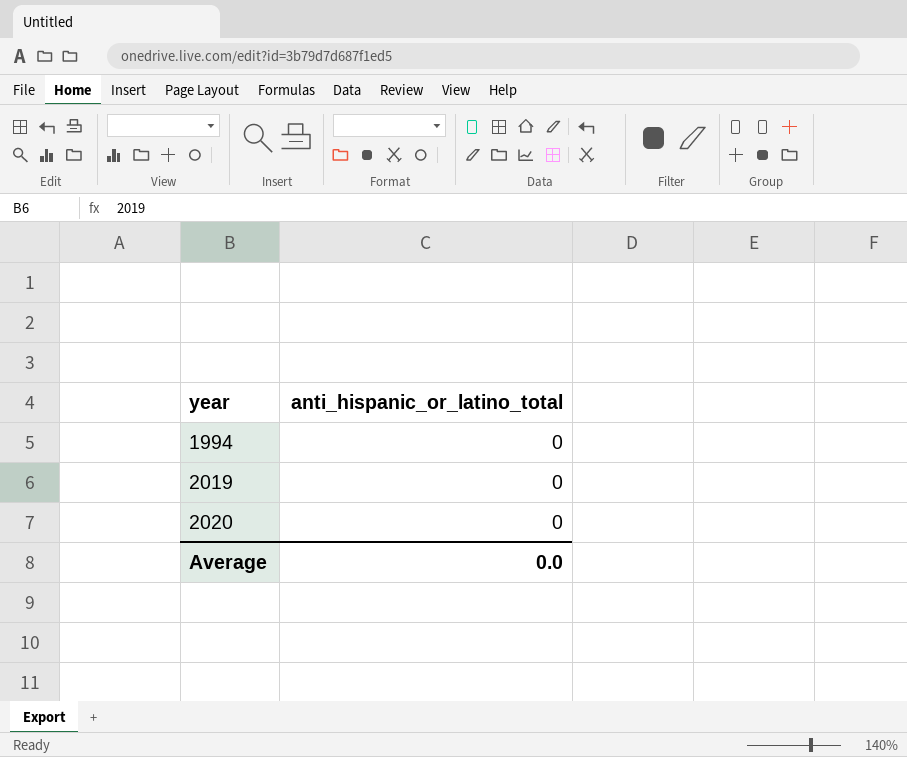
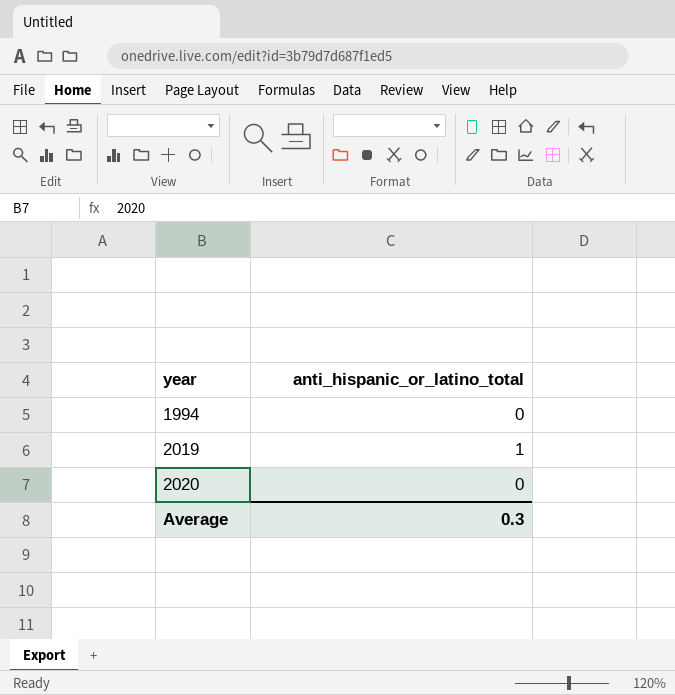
2019 | anti_hispanic_or_latino_total: 0 -> 1
Average | anti_hispanic_or_latino_total: 0.0 -> 0.3

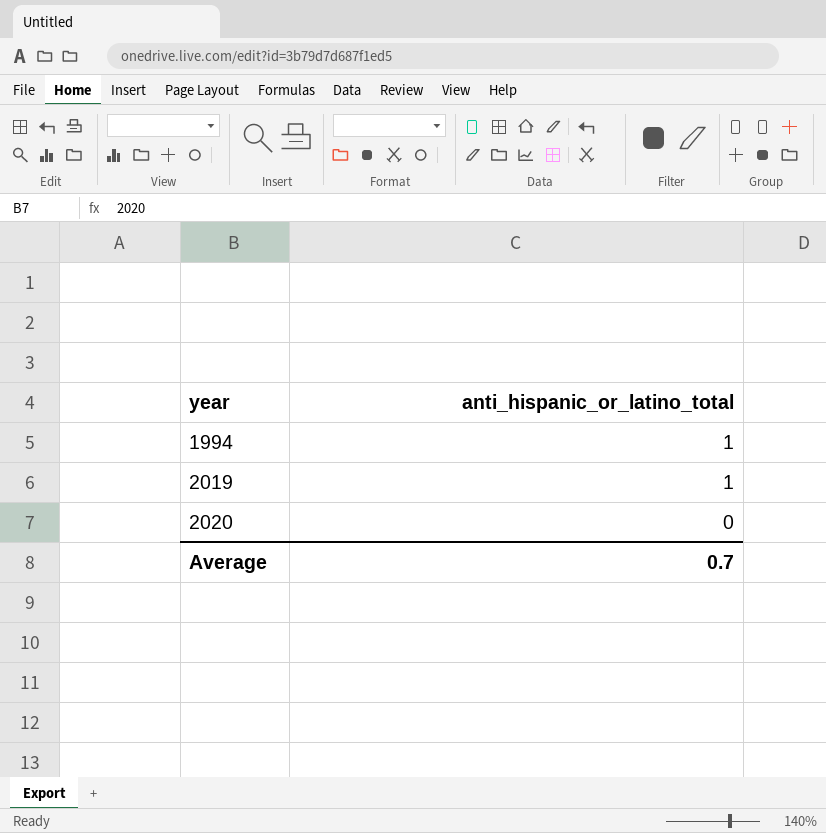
1994 | anti_hispanic_or_latino_total: 0 -> 1
Average | anti_hispanic_or_latino_total: 0.3 -> 0.7

